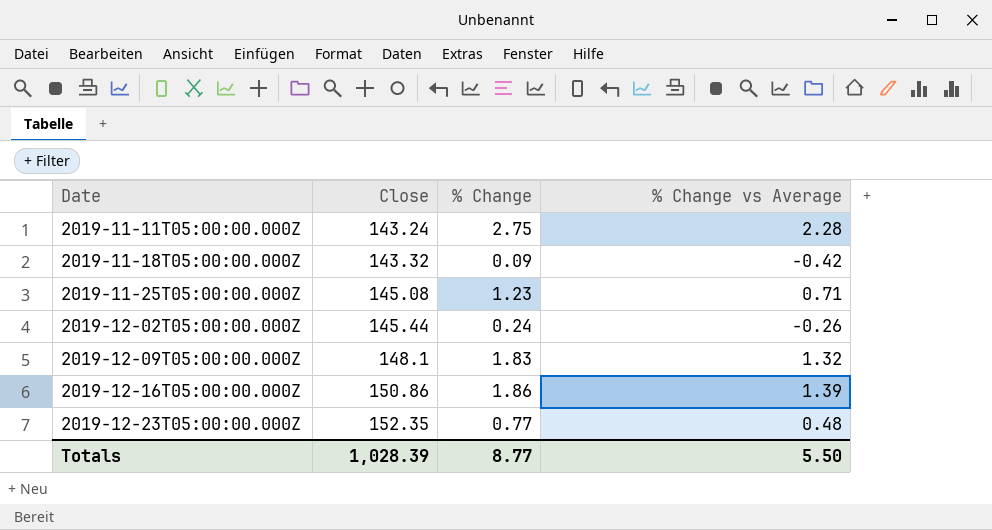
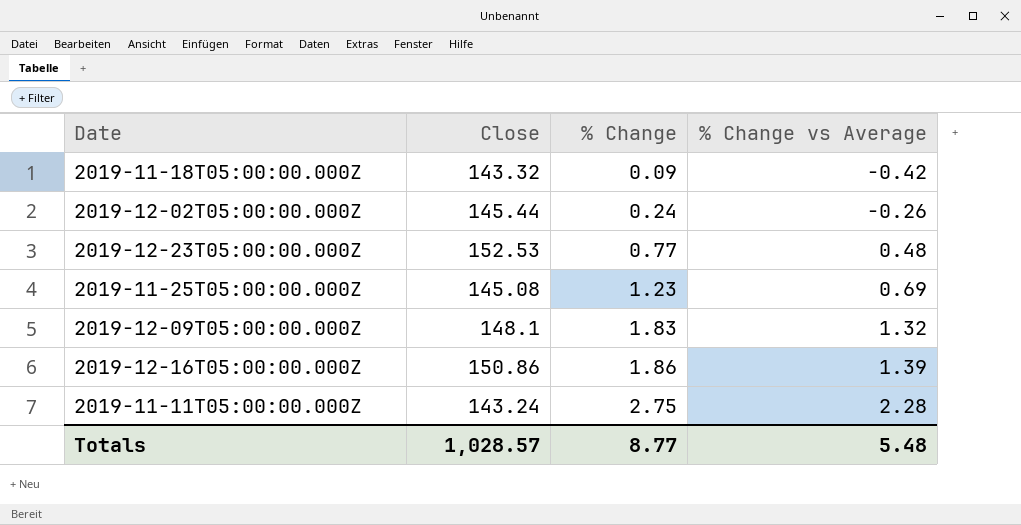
row order: Date ascending -> % Change ascending
2019-12-23T05:00:00.000Z | Close: 152.35 -> 152.53
2019-11-25T05:00:00.000Z | % Change vs Average: 0.71 -> 0.69
Totals | Close: 1,028.39 -> 1,028.57
Totals | % Change vs Average: 5.50 -> 5.48

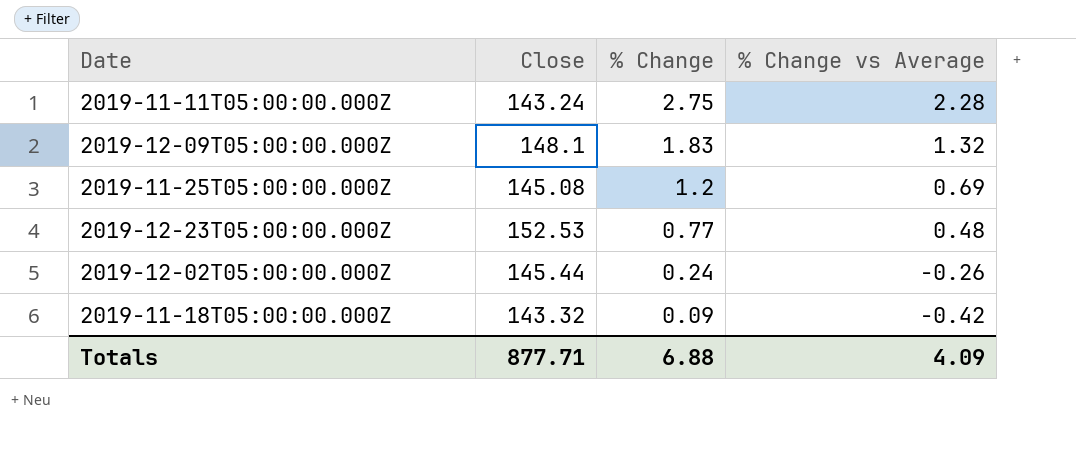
row order: % Change ascending -> % Change descending
row 2019-12-16T05:00:00.000Z: 150.86 | 1.86 | 1.39 -> none
2019-11-25T05:00:00.000Z | % Change: 1.23 -> 1.2
Totals | Close: 1,028.57 -> 877.71
Totals | % Change: 8.77 -> 6.88
Totals | % Change vs Average: 5.48 -> 4.09

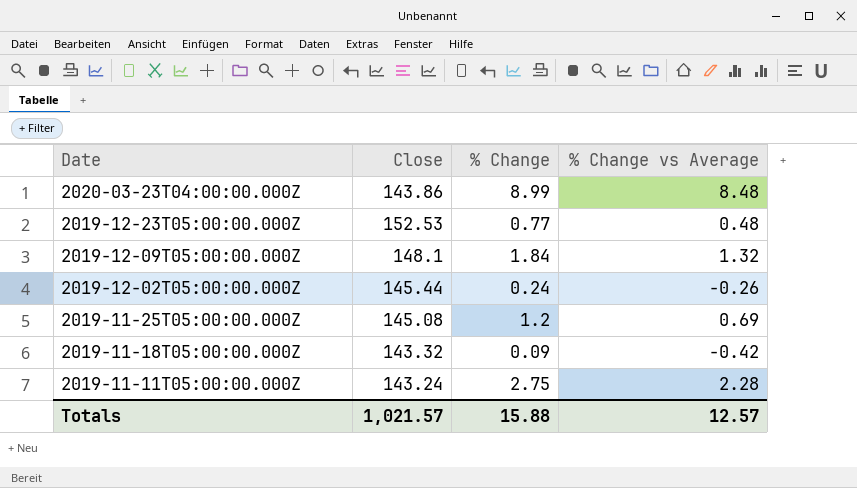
row order: % Change descending -> Date descending
row 2020-03-23T04:00:00.000Z: none -> 143.86 | 8.99 | 8.48
2019-12-09T05:00:00.000Z | % Change: 1.83 -> 1.84
Totals | Close: 877.71 -> 1,021.57
Totals | % Change: 6.88 -> 15.88
Totals | % Change vs Average: 4.09 -> 12.57

